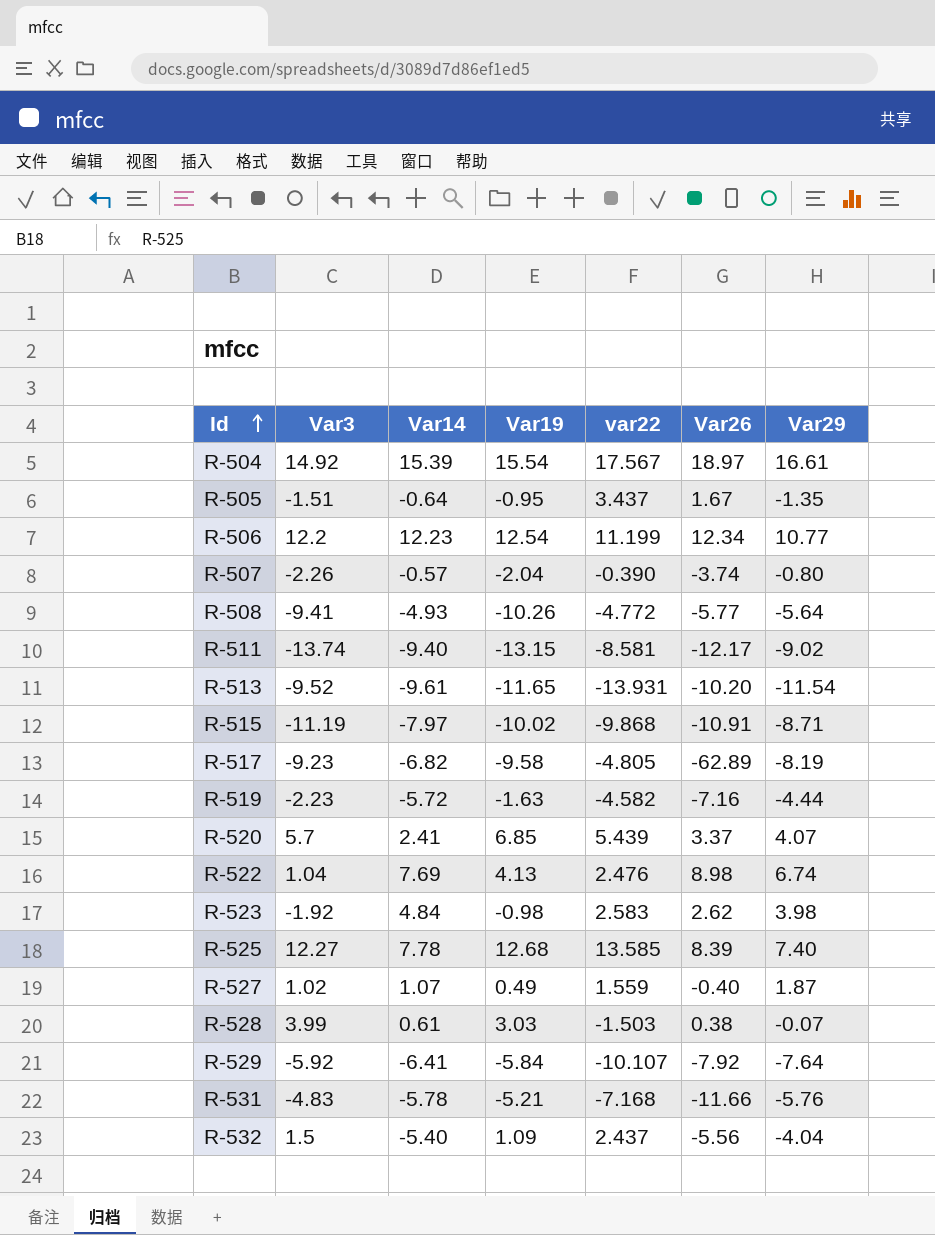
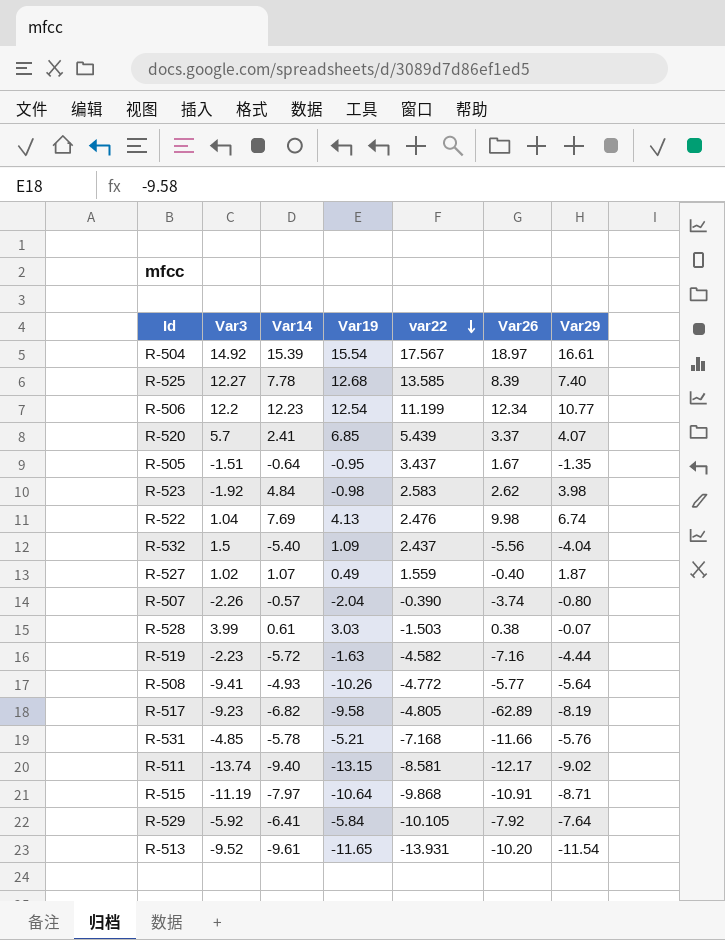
row order: Id ascending -> var22 descending
R-522 | Var26: 8.98 -> 9.98
R-531 | Var3: -4.83 -> -4.85
R-515 | Var19: -10.02 -> -10.64
R-529 | var22: -10.107 -> -10.105

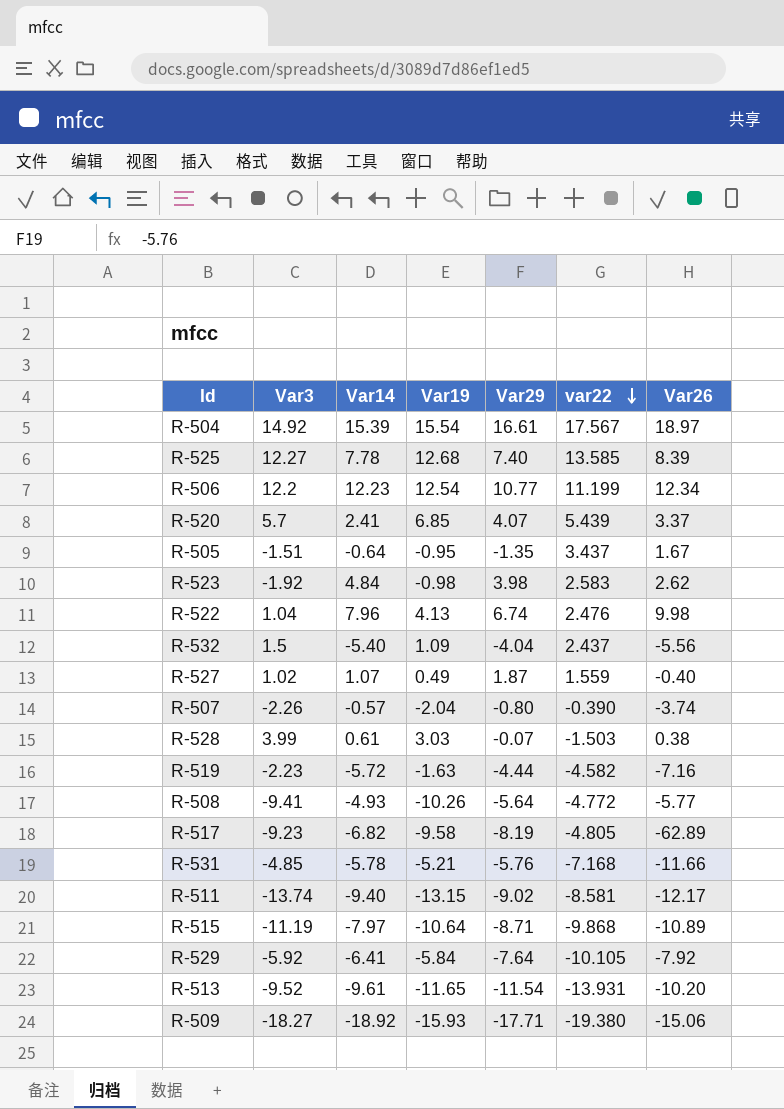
column Var29 | position: 7 -> 5
R-522 | Var14: 7.69 -> 7.96
R-515 | Var26: -10.91 -> -10.89
row R-509: none -> -18.27 | -18.92 | -15.93 | -17.71 | -19.380 | -15.06

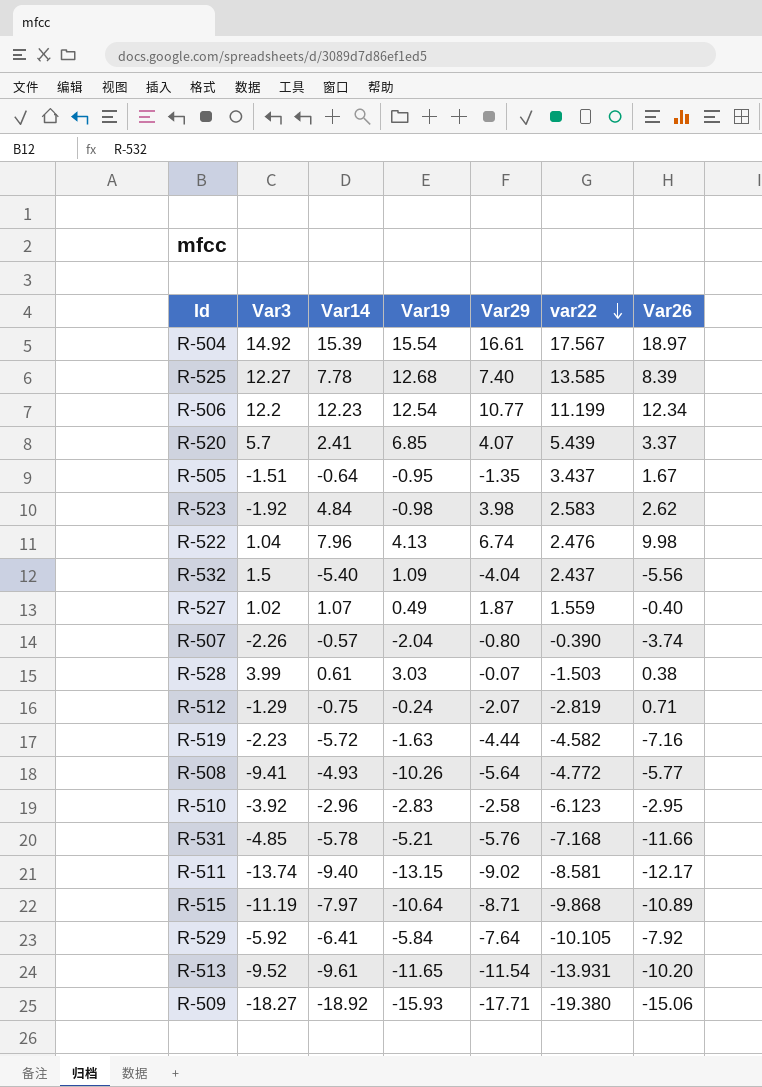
row R-517: -9.23 | -6.82 | -9.58 | -8.19 | -4.805 | -62.89 -> none
row R-512: none -> -1.29 | -0.75 | -0.24 | -2.07 | -2.819 | 0.71
row R-510: none -> -3.92 | -2.96 | -2.83 | -2.58 | -6.123 | -2.95

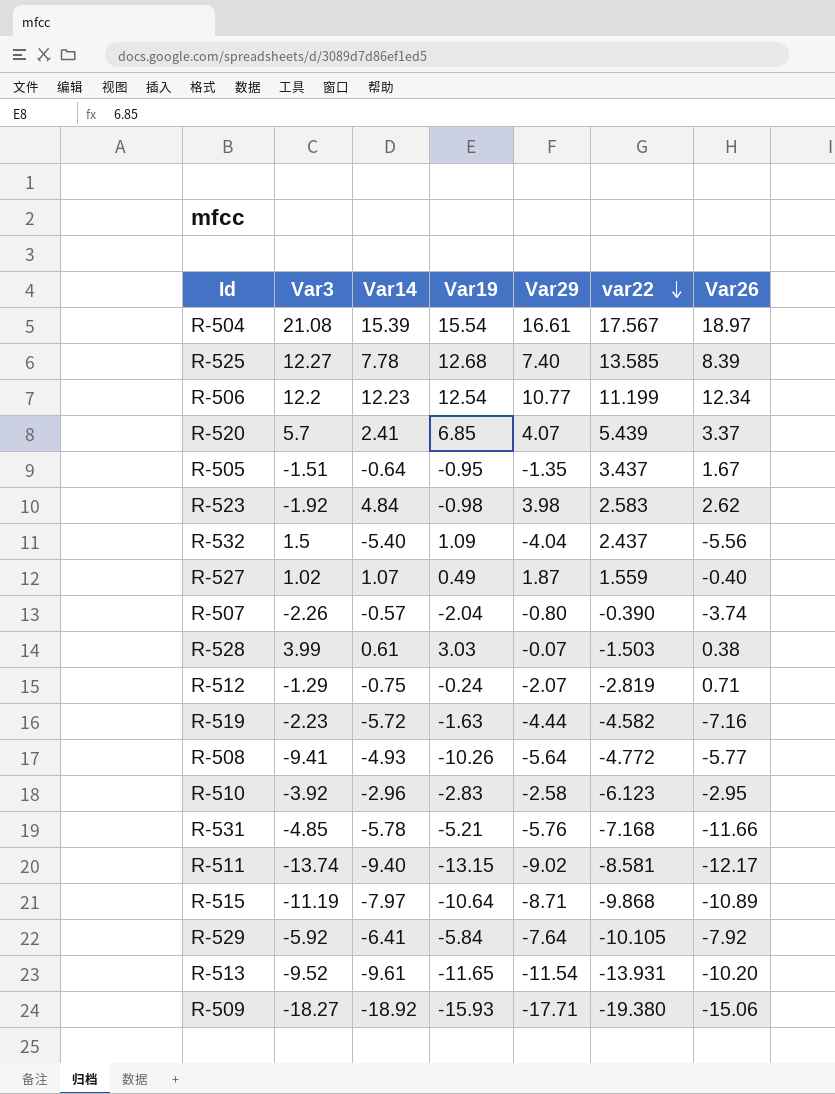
row R-522: 1.04 | 7.96 | 4.13 | 6.74 | 2.476 | 9.98 -> none
R-504 | Var3: 14.92 -> 21.08

